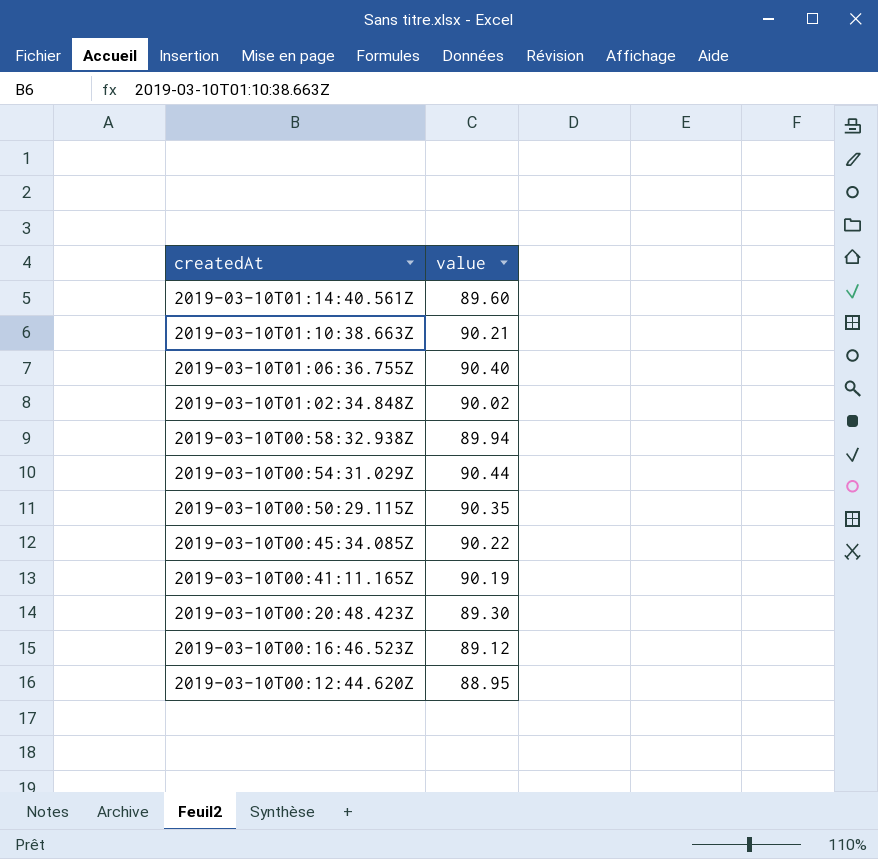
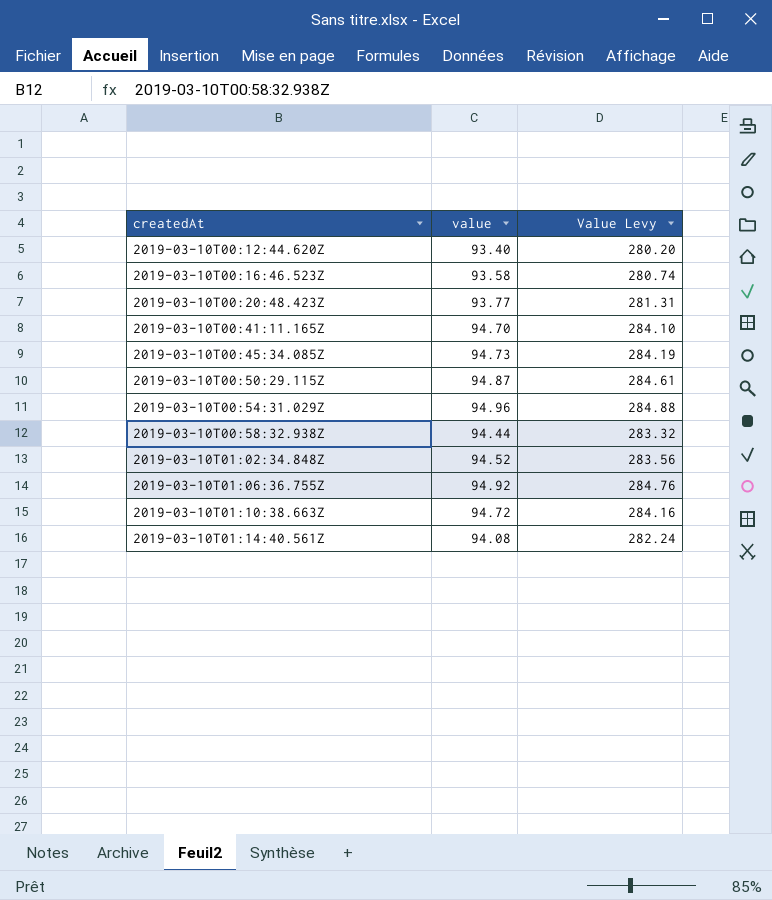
row order: createdAt descending -> createdAt ascending
column Value Levy | formula: none -> [value] * 3
2019-03-10T00:12:44.620Z | value: 88.95 -> 93.40
2019-03-10T00:16:46.523Z | value: 89.12 -> 93.58
2019-03-10T00:20:48.423Z | value: 89.30 -> 93.77
2019-03-10T00:41:11.165Z | value: 90.19 -> 94.70
2019-03-10T00:45:34.085Z | value: 90.22 -> 94.73
2019-03-10T00:50:29.115Z | value: 90.35 -> 94.87
2019-03-10T00:54:31.029Z | value: 90.44 -> 94.96
2019-03-10T00:58:32.938Z | value: 89.94 -> 94.44
2019-03-10T01:02:34.848Z | value: 90.02 -> 94.52
2019-03-10T01:06:36.755Z | value: 90.40 -> 94.92
2019-03-10T01:10:38.663Z | value: 90.21 -> 94.72
2019-03-10T01:14:40.561Z | value: 89.60 -> 94.08

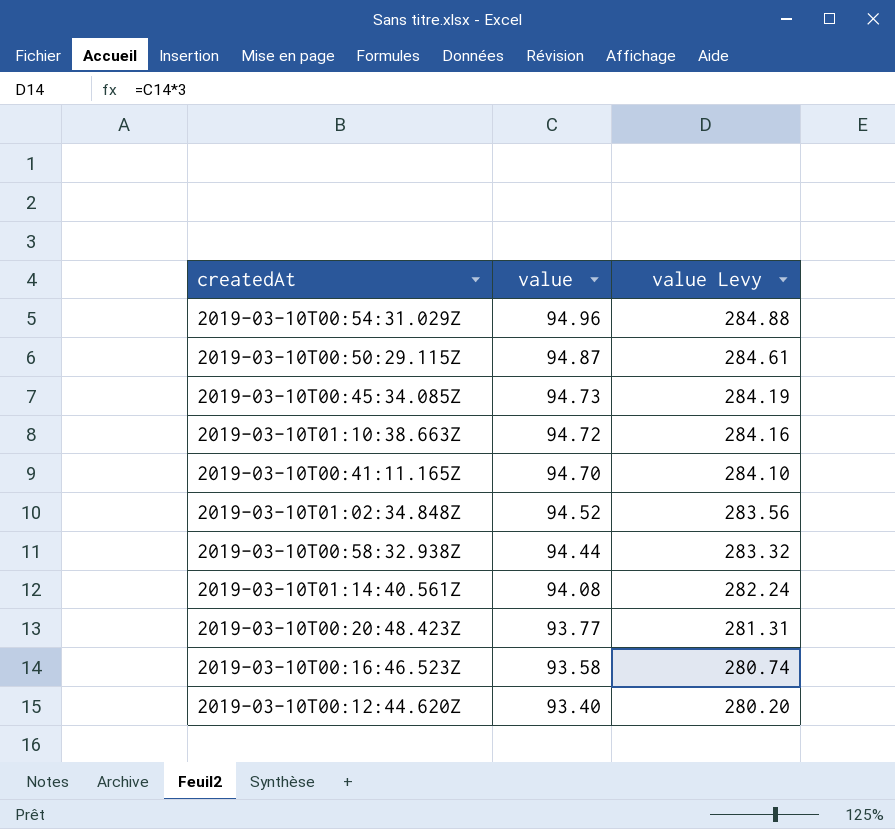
row order: createdAt ascending -> value descending
column name: Value Levy -> value Levy
row 2019-03-10T01:06:36.755Z: 94.92 | 284.76 -> none

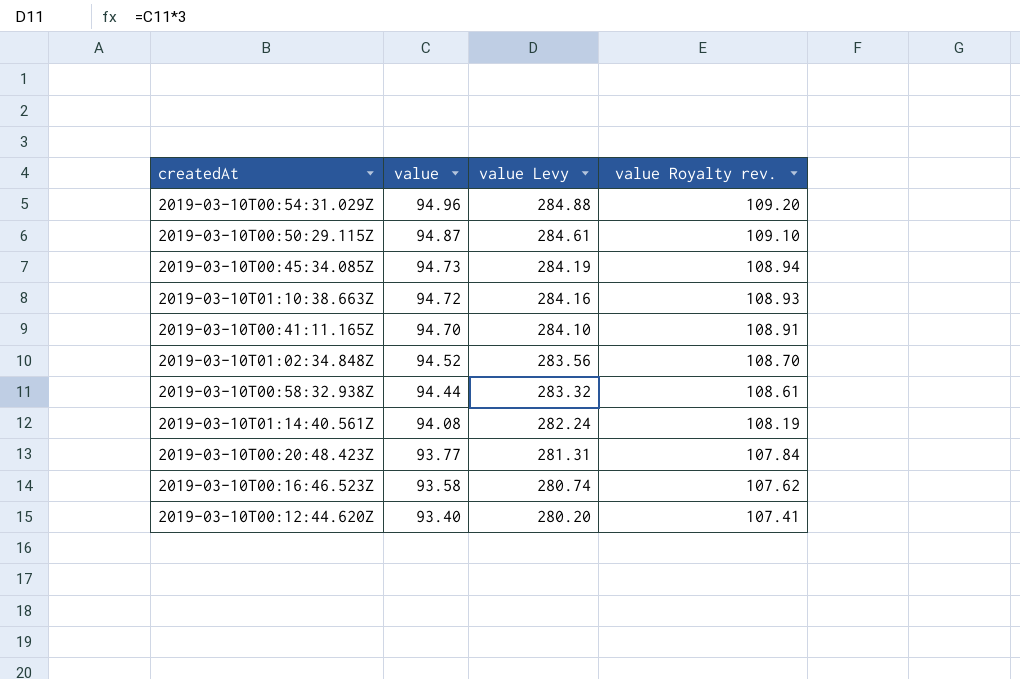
column value Royalty rev. | formula: none -> [value] * 1.15

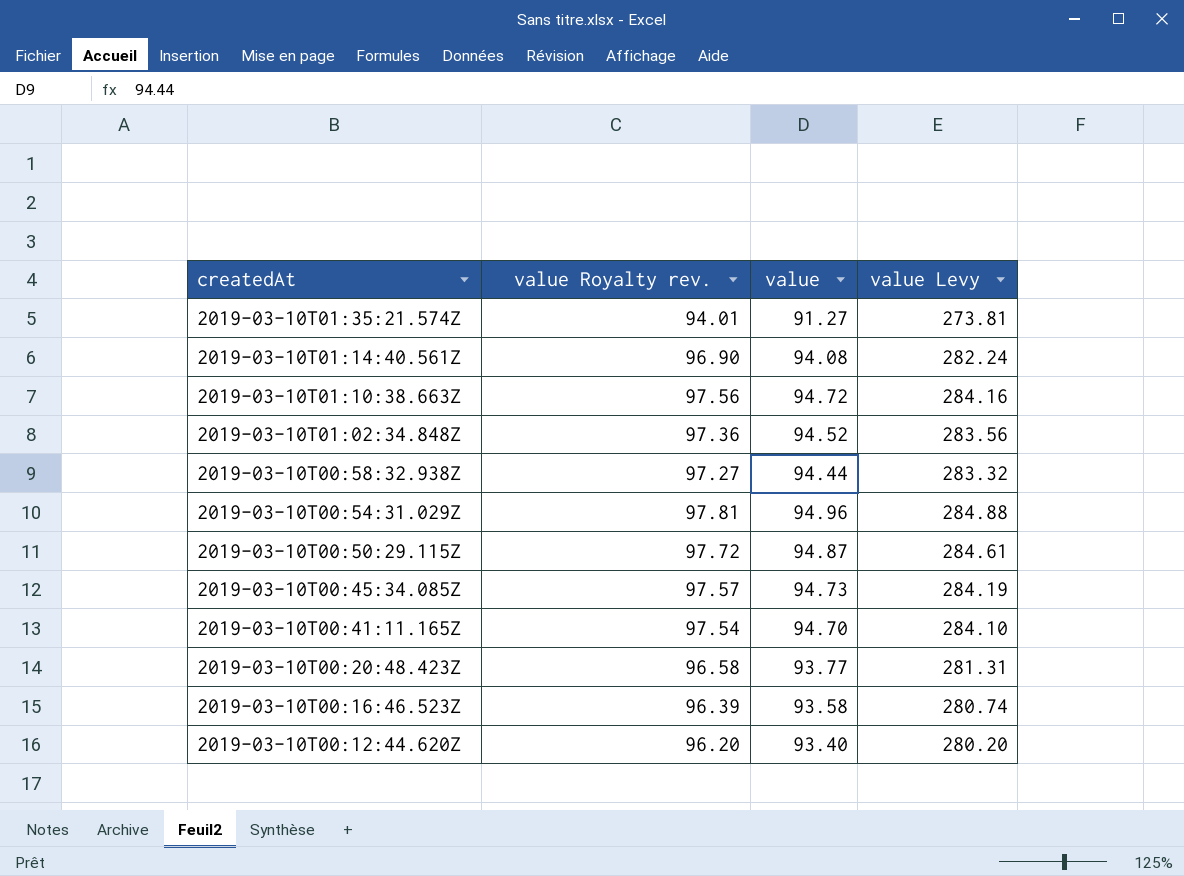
row order: value descending -> createdAt descending
column value Royalty rev. | formula: [value] * 1.15 -> [value] * 1.03
column value Royalty rev. | position: 4 -> 2
row 2019-03-10T01:35:21.574Z: none -> 94.01 | 91.27 | 273.81

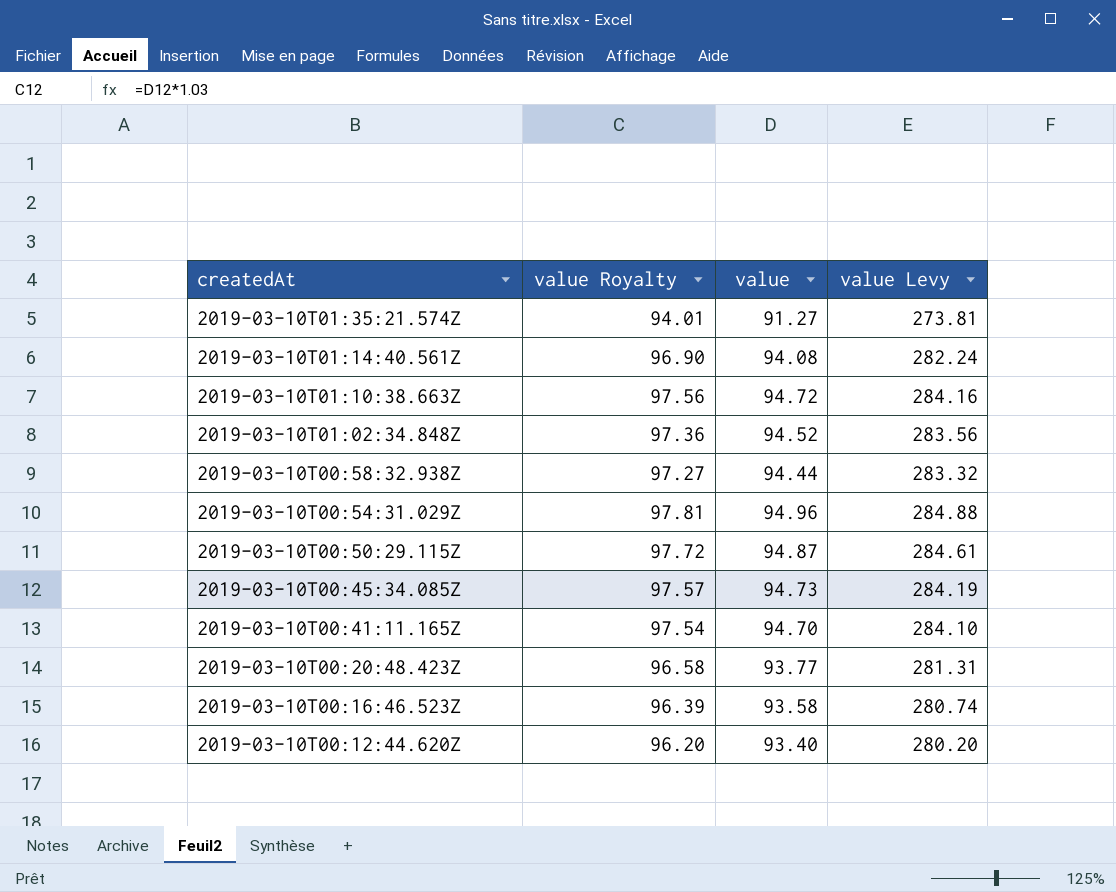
column name: value Royalty rev. -> value Royalty

